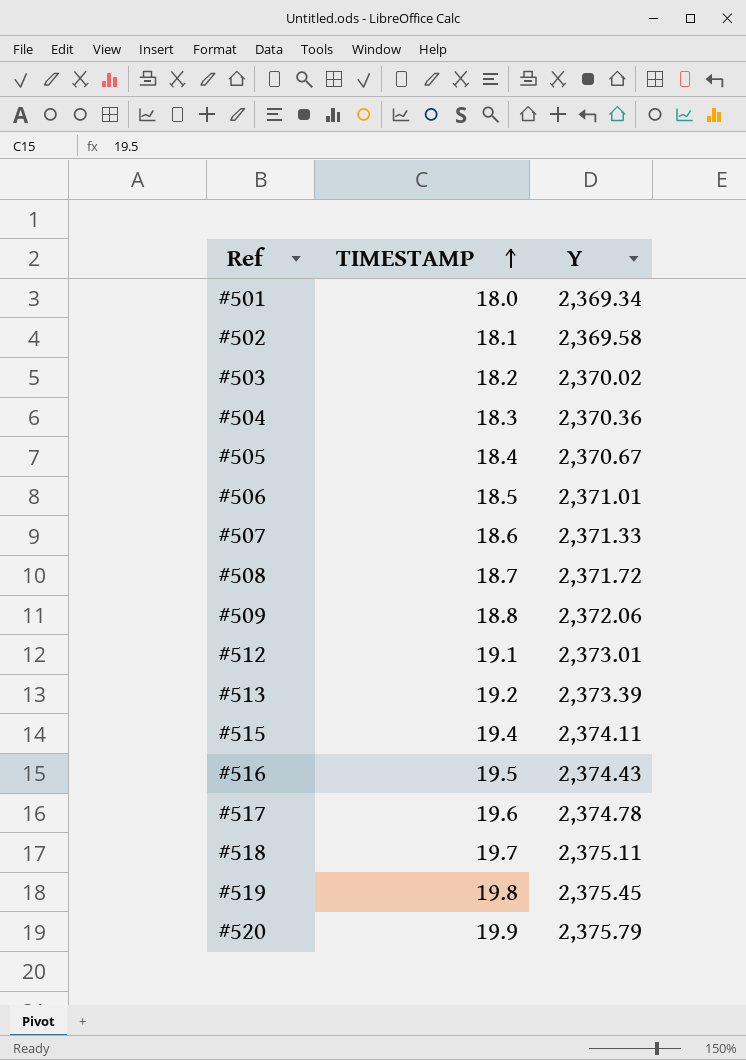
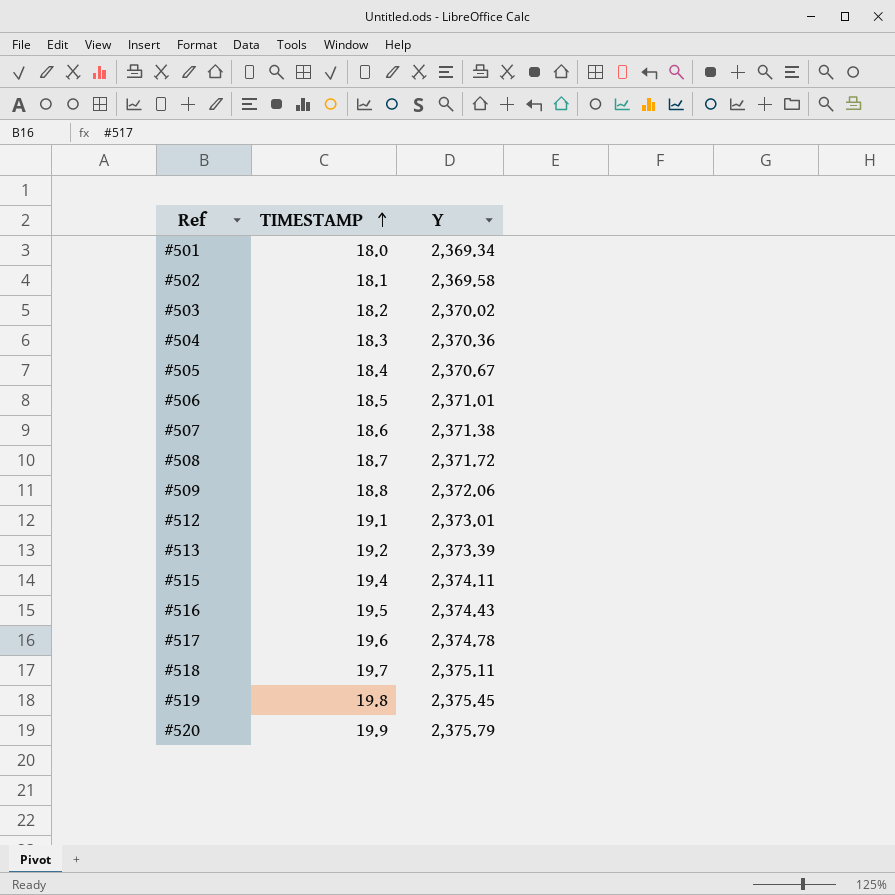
#507 | Y: 2,371.33 -> 2,371.38

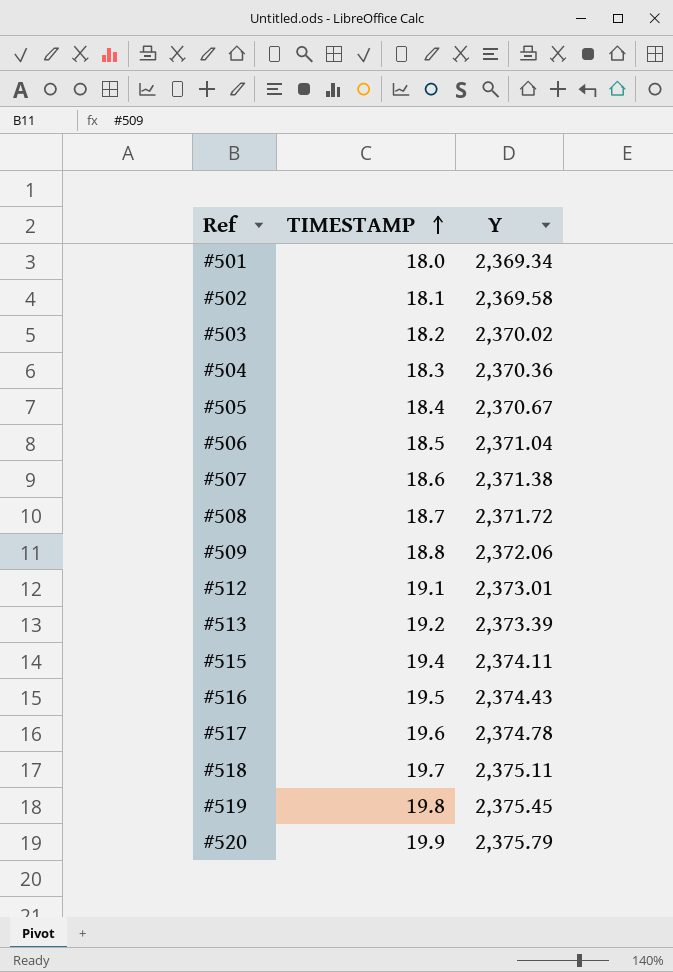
#506 | Y: 2,371.01 -> 2,371.04

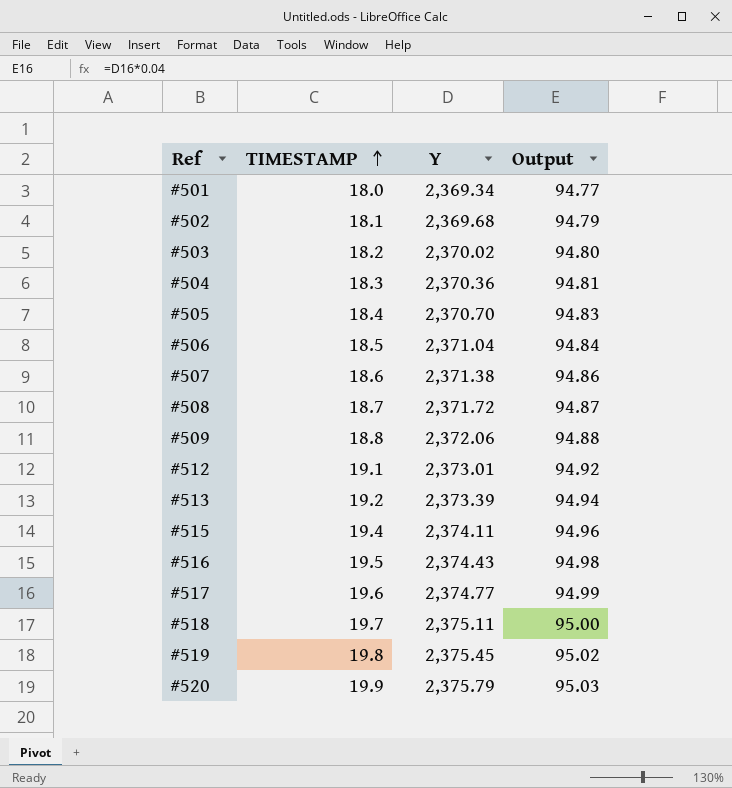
column Output | formula: none -> [Y] * 0.04
#502 | Y: 2,369.58 -> 2,369.68
#505 | Y: 2,370.67 -> 2,370.70
#517 | Y: 2,374.78 -> 2,374.77

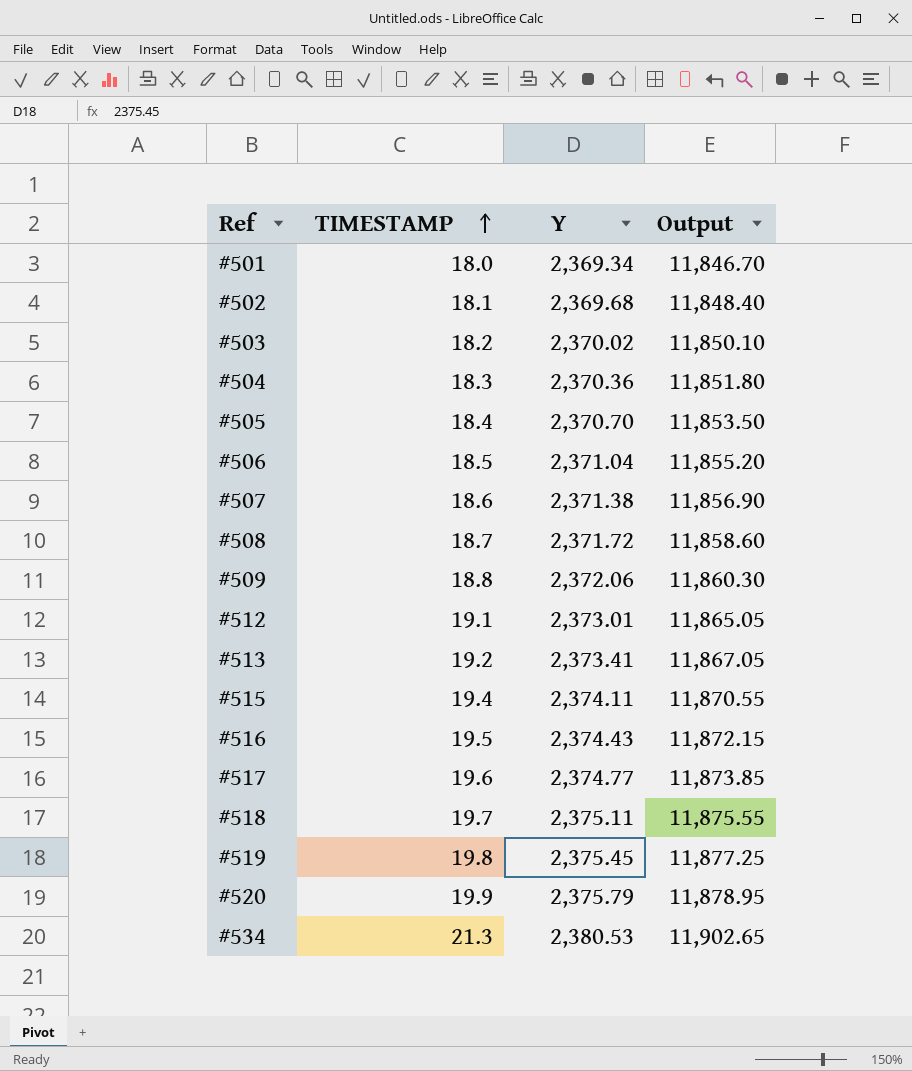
column Output | formula: [Y] * 0.04 -> [Y] * 5
#513 | Y: 2,373.39 -> 2,373.41
row #534: none -> 21.3 | 2,380.53 | 11,902.65

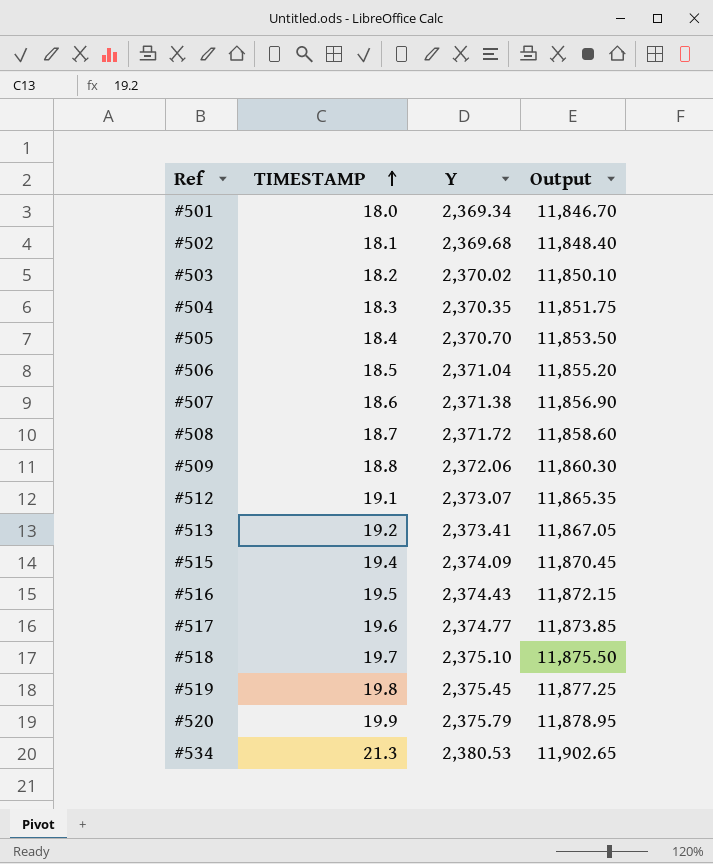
#504 | Y: 2,370.36 -> 2,370.35
#504 | Output: 11,851.80 -> 11,851.75
#512 | Y: 2,373.01 -> 2,373.07
#512 | Output: 11,865.05 -> 11,865.35
#515 | Y: 2,374.11 -> 2,374.09
#515 | Output: 11,870.55 -> 11,870.45
#518 | Y: 2,375.11 -> 2,375.10
#518 | Output: 11,875.55 -> 11,875.50

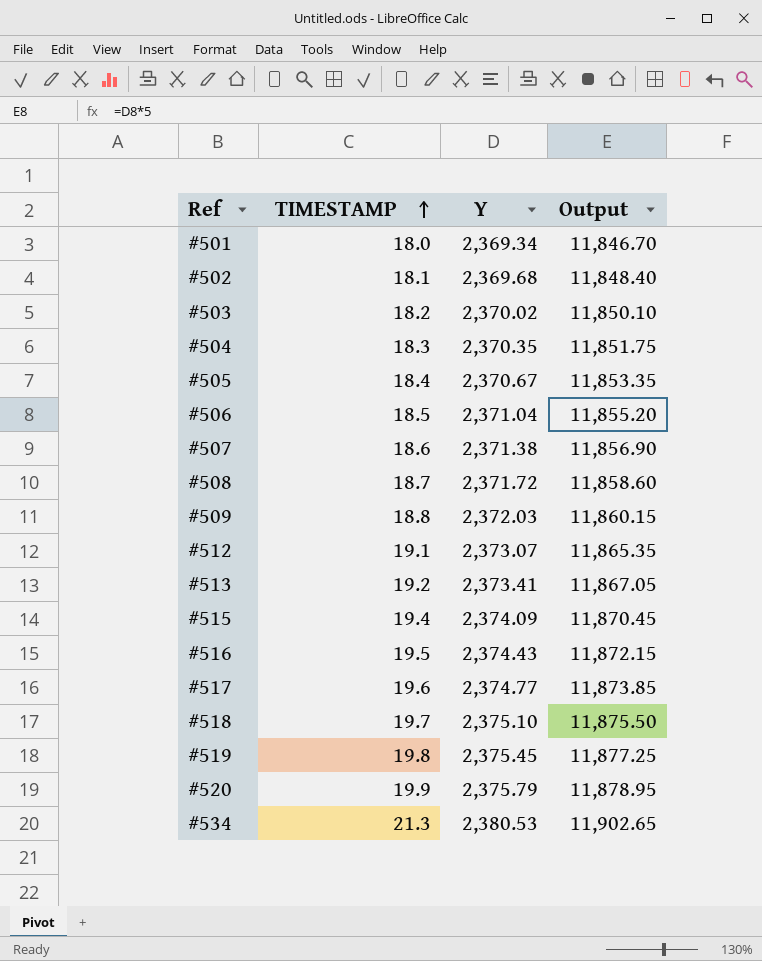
#505 | Y: 2,370.70 -> 2,370.67
#505 | Output: 11,853.50 -> 11,853.35
#509 | Y: 2,372.06 -> 2,372.03
#509 | Output: 11,860.30 -> 11,860.15

